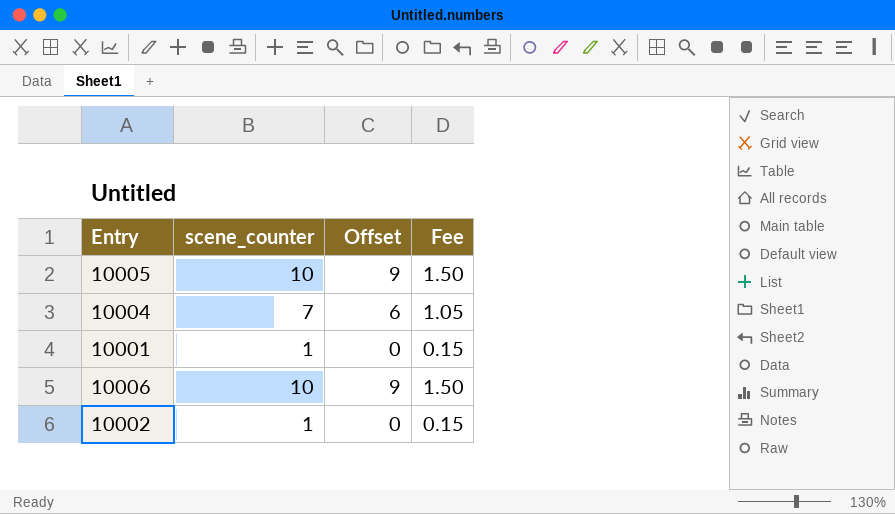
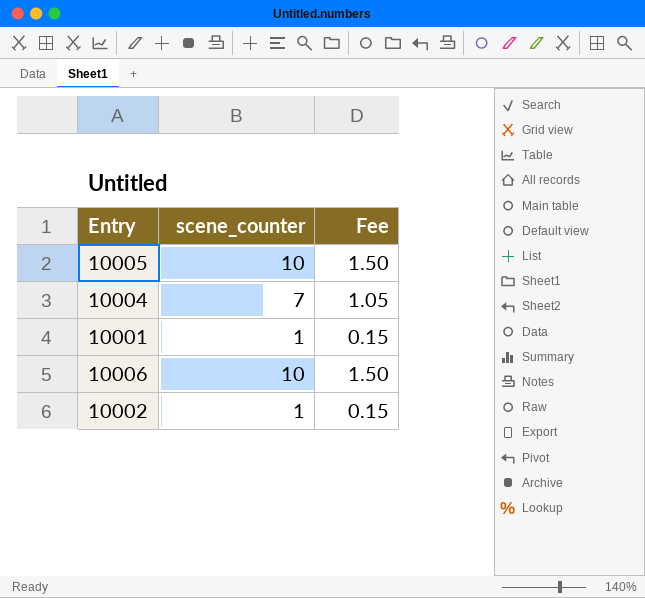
column Offset | formula: [scene_counter] - 1 -> none

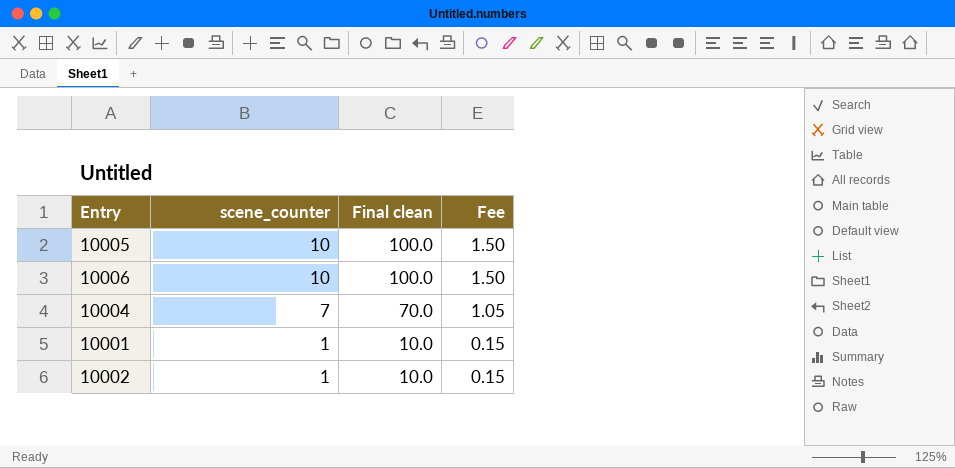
row order: none -> scene_counter descending
column Final clean | formula: none -> [scene_counter] * 10

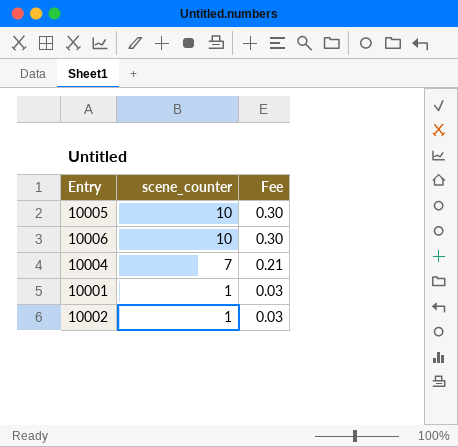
column Final clean | formula: [scene_counter] * 10 -> none
column Fee | formula: [scene_counter] * 0.15 -> [scene_counter] * 0.03

